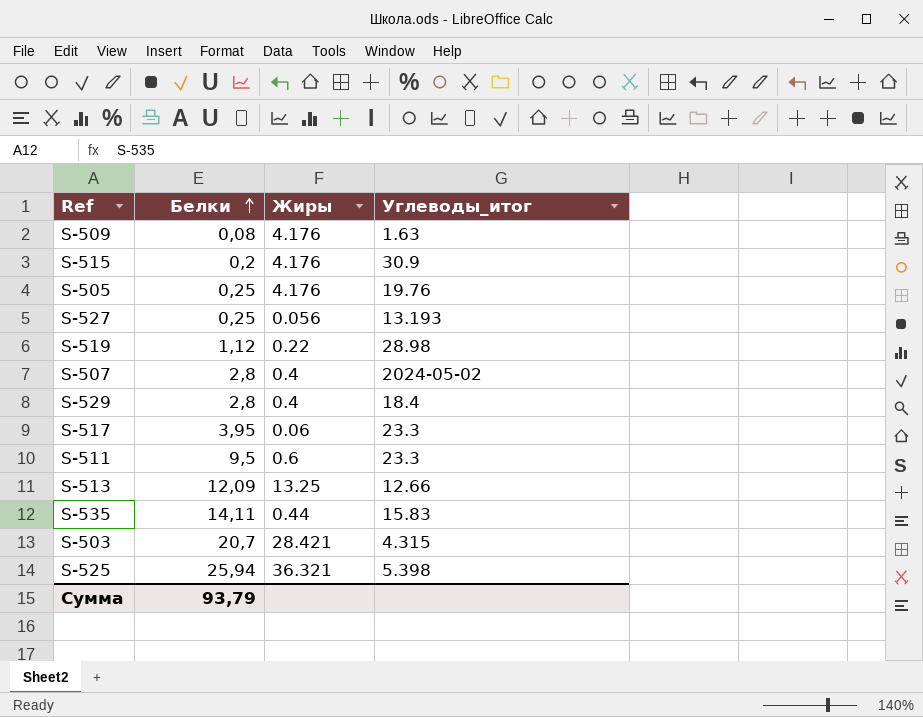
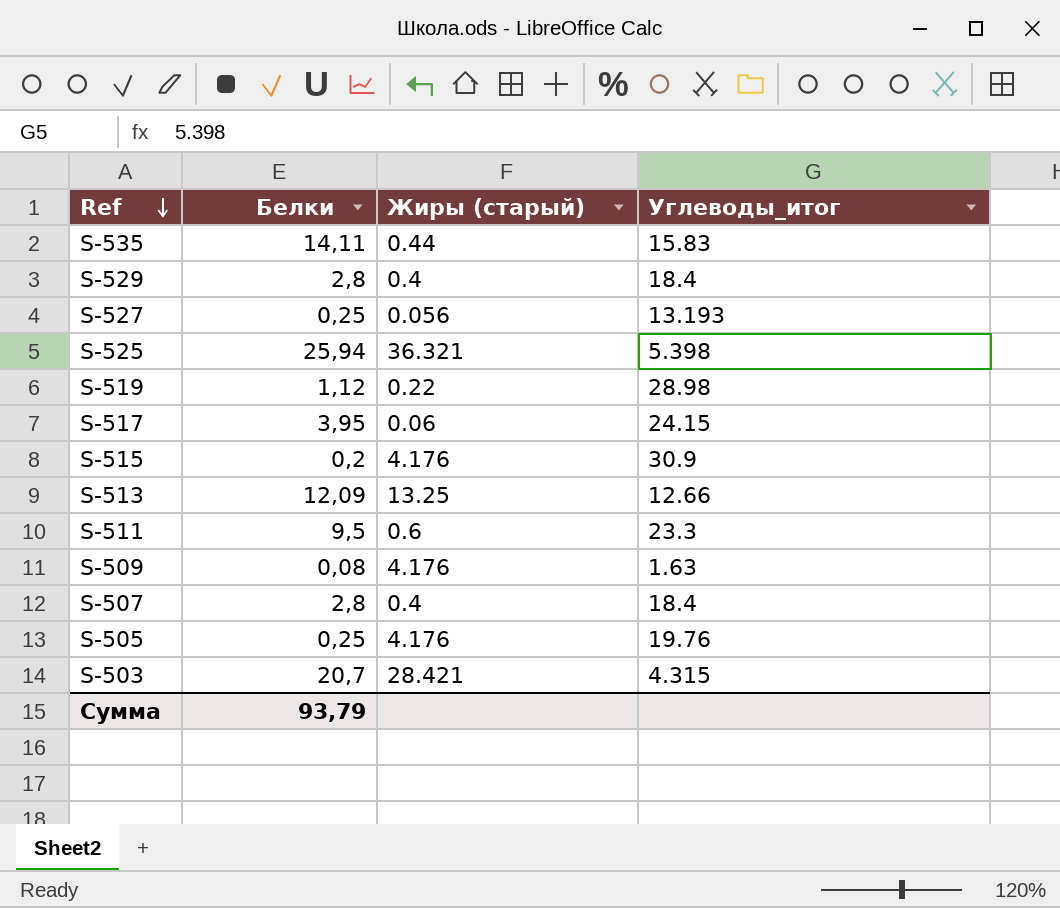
row order: Белки ascending -> Ref descending
column name: Жиры -> Жиры (старый)
S-517 | Углеводы_итог: 23.3 -> 24.15
S-507 | Углеводы_итог: 2024-05-02 -> 18.4

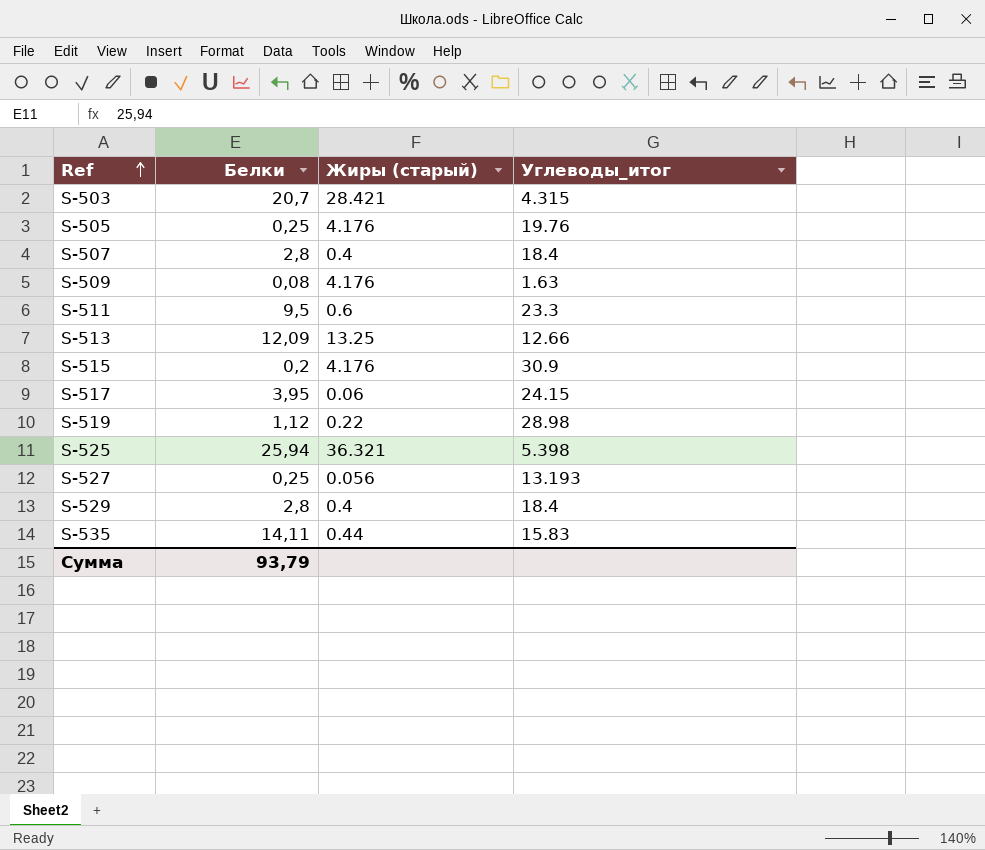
row order: Ref descending -> Ref ascending

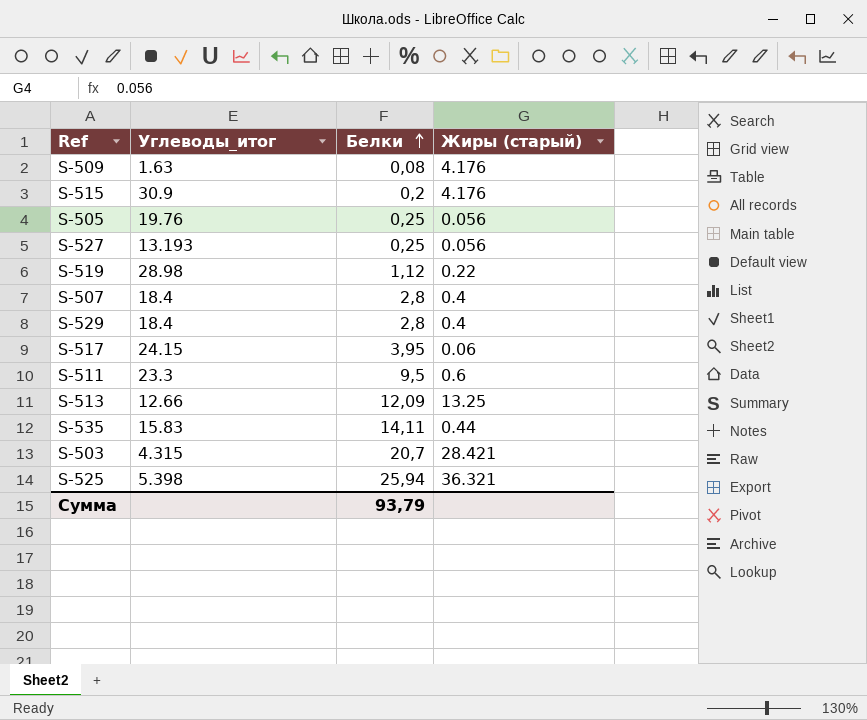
row order: Ref ascending -> Белки ascending
column Углеводы_итог | position: 4 -> 2
S-505 | Жиры (старый): 4.176 -> 0.056

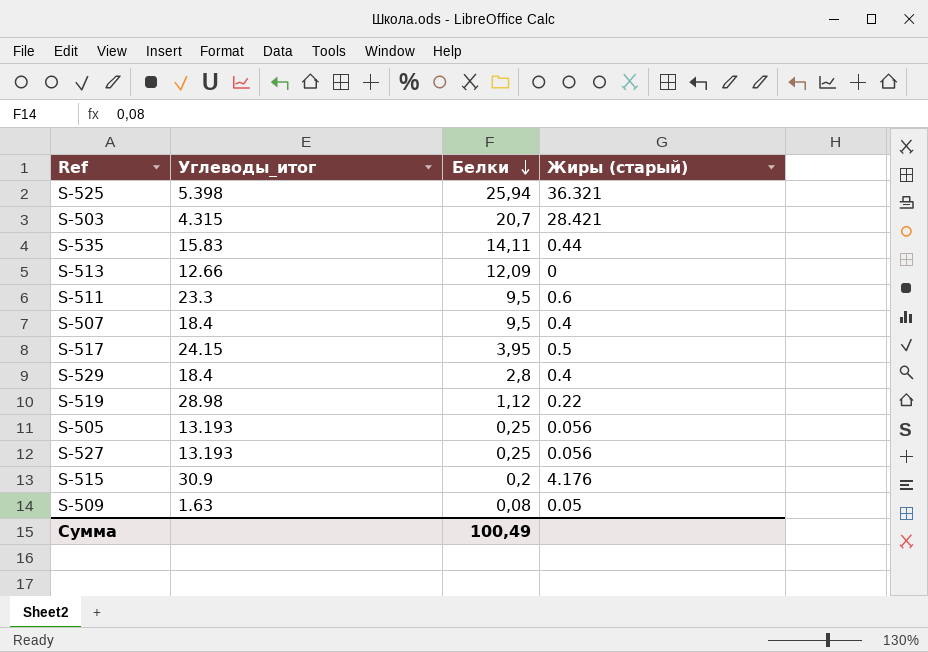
row order: Белки ascending -> Белки descending
S-513 | Жиры (старый): 13.25 -> 0
S-507 | Белки: 2,8 -> 9,5
S-517 | Жиры (старый): 0.06 -> 0.5
S-505 | Углеводы_итог: 19.76 -> 13.193
S-509 | Жиры (старый): 4.176 -> 0.05
Сумма | Белки: 93,79 -> 100,49

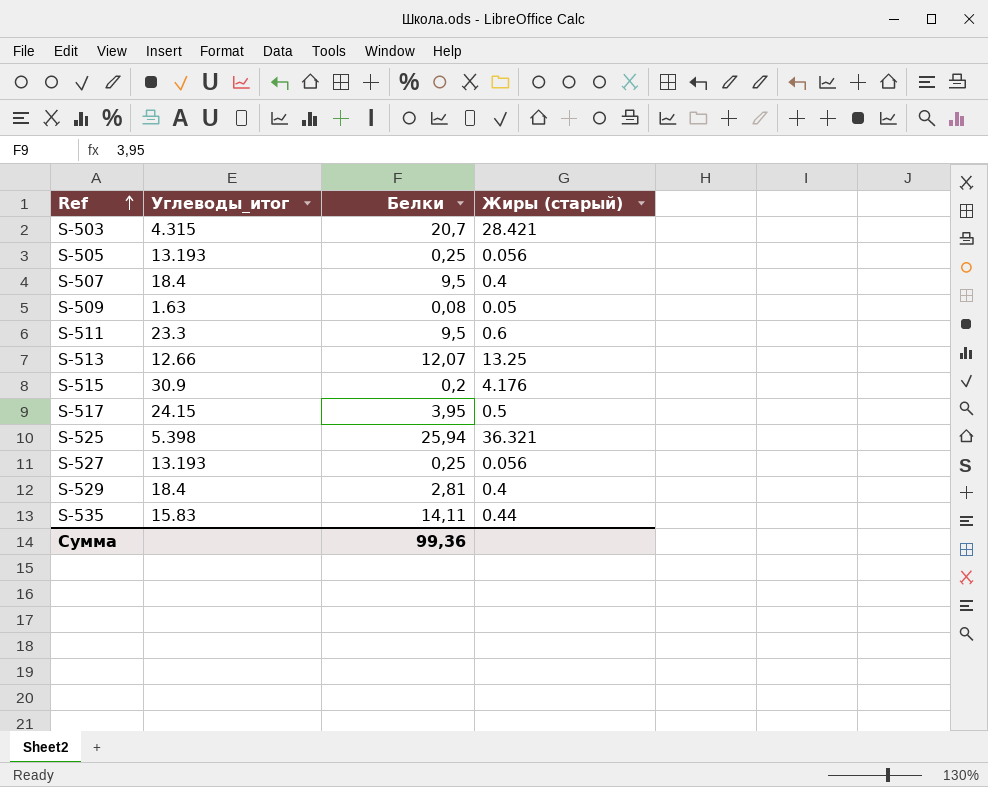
row order: Белки descending -> Ref ascending
row S-519: 28.98 | 1,12 | 0.22 -> none
S-513 | Белки: 12,09 -> 12,07
S-513 | Жиры (старый): 0 -> 13.25
S-529 | Белки: 2,8 -> 2,81
Сумма | Белки: 100,49 -> 99,36

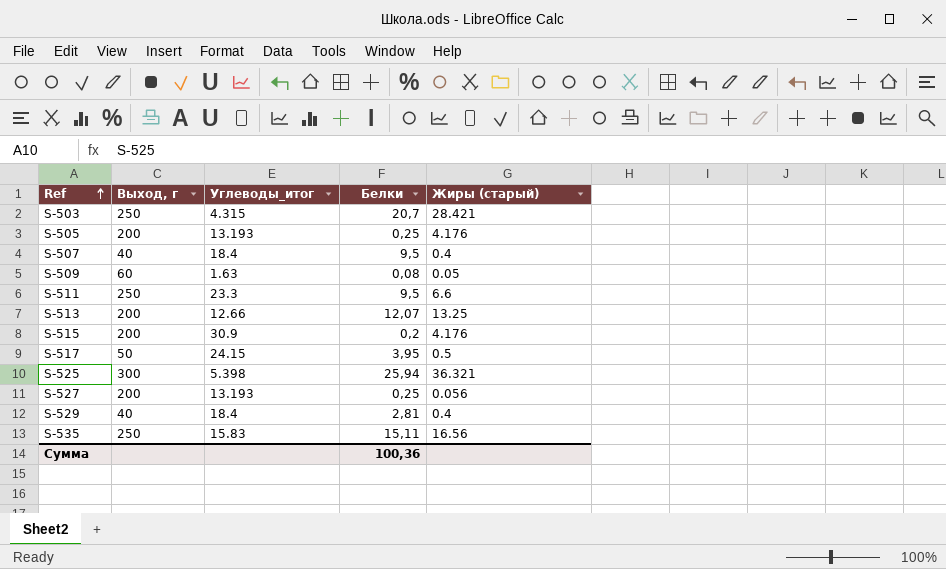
column Выход, г | position: none -> 2
S-505 | Жиры (старый): 0.056 -> 4.176
S-511 | Жиры (старый): 0.6 -> 6.6
S-535 | Белки: 14,11 -> 15,11
S-535 | Жиры (старый): 0.44 -> 16.56
Сумма | Белки: 99,36 -> 100,36

